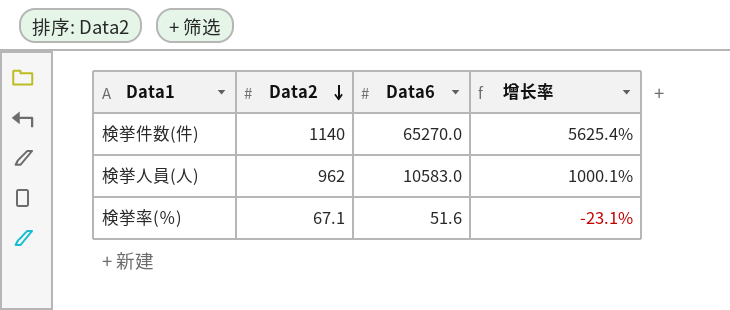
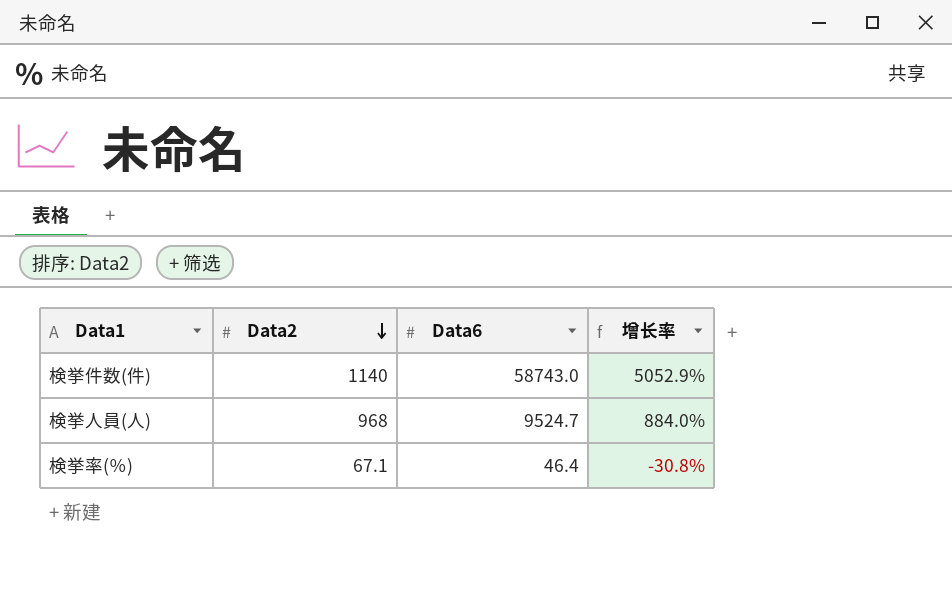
検挙件数(件) | Data6: 65270.0 -> 58743.0
検挙件数(件) | 增长率: 5625.4% -> 5052.9%
検挙人員(人) | Data2: 962 -> 968
検挙人員(人) | Data6: 10583.0 -> 9524.7
検挙人員(人) | 增长率: 1000.1% -> 884.0%
検挙率(％) | Data6: 51.6 -> 46.4
検挙率(％) | 增长率: -23.1% -> -30.8%

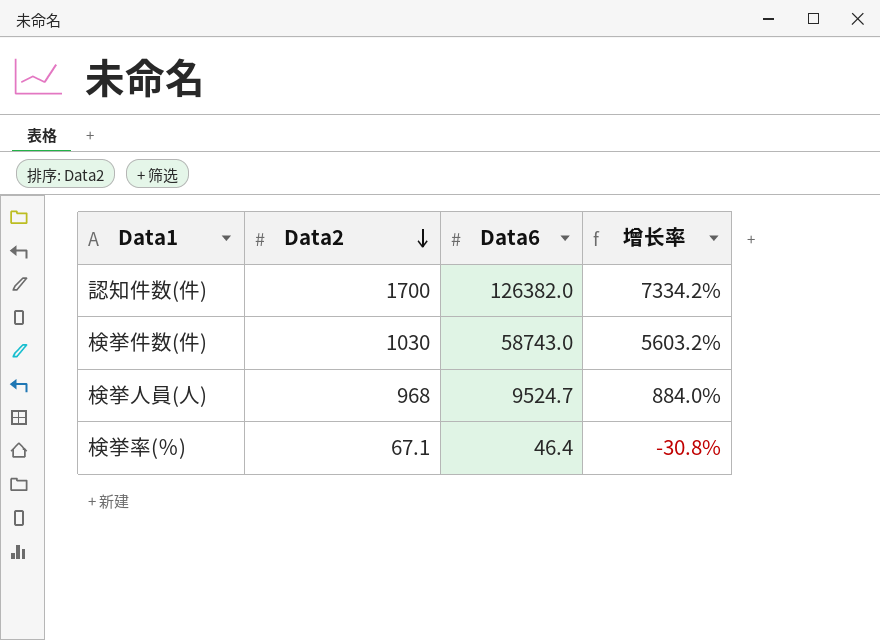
row 認知件数(件): none -> 1700 | 126382.0 | 7334.2%
検挙件数(件) | Data2: 1140 -> 1030
検挙件数(件) | 增长率: 5052.9% -> 5603.2%

